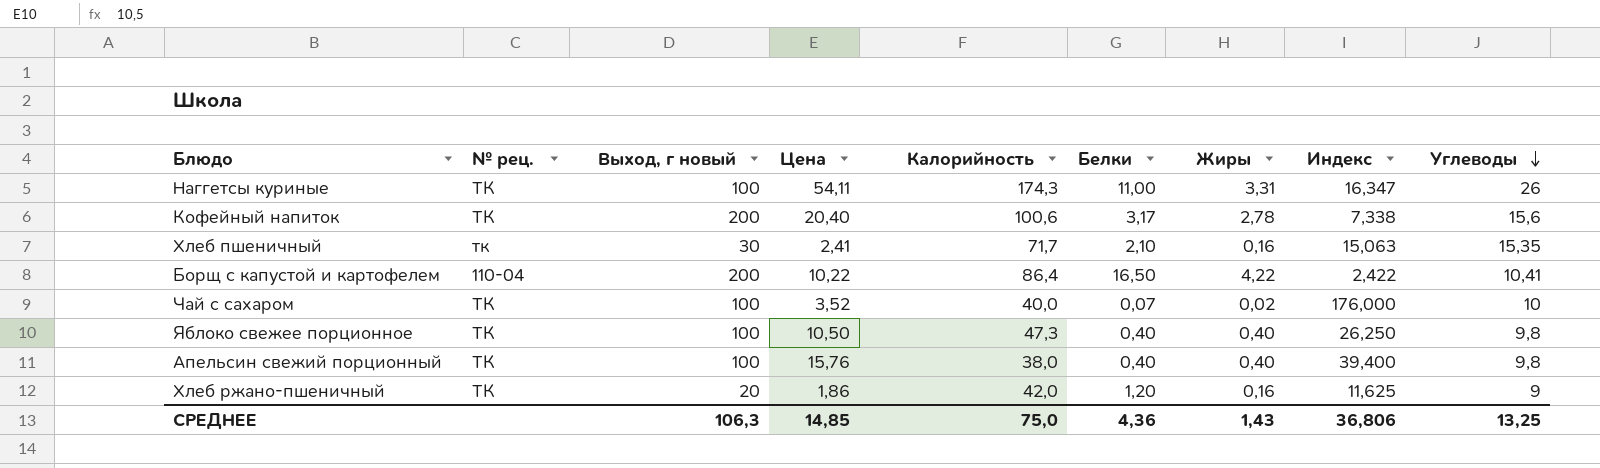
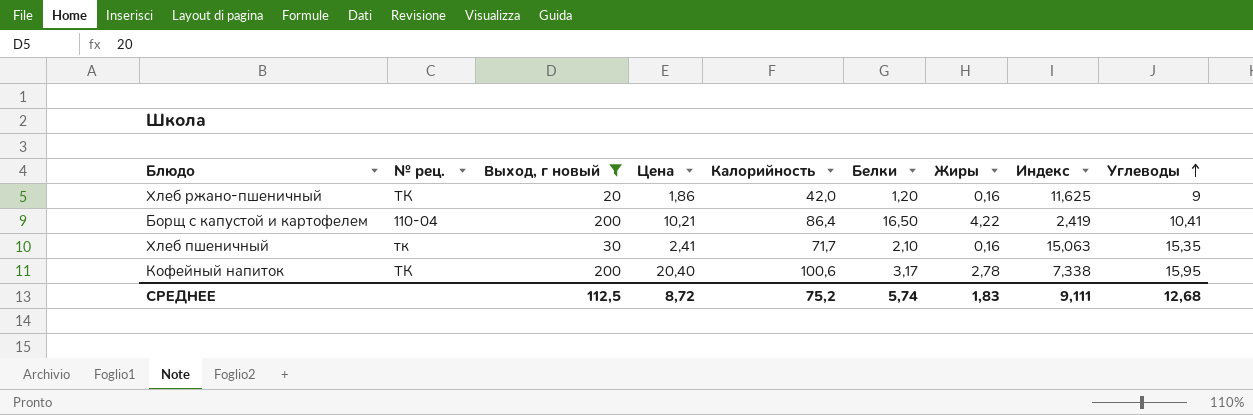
filter: none -> Выход, г новый != 100
row order: Углеводы descending -> Углеводы ascending
Борщ с капустой и картофелем | Цена: 10,22 -> 10,21
Борщ с капустой и картофелем | Индекс: 2,422 -> 2,419
Кофейный напиток | Углеводы: 15,6 -> 15,95
СРЕДНЕЕ | Выход, г новый: 106,3 -> 112,5
СРЕДНЕЕ | Цена: 14,85 -> 8,72
СРЕДНЕЕ | Калорийность: 75,0 -> 75,2
СРЕДНЕЕ | Белки: 4,36 -> 5,74
СРЕДНЕЕ | Жиры: 1,43 -> 1,83
СРЕДНЕЕ | Индекс: 36,806 -> 9,111
СРЕДНЕЕ | Углеводы: 13,25 -> 12,68

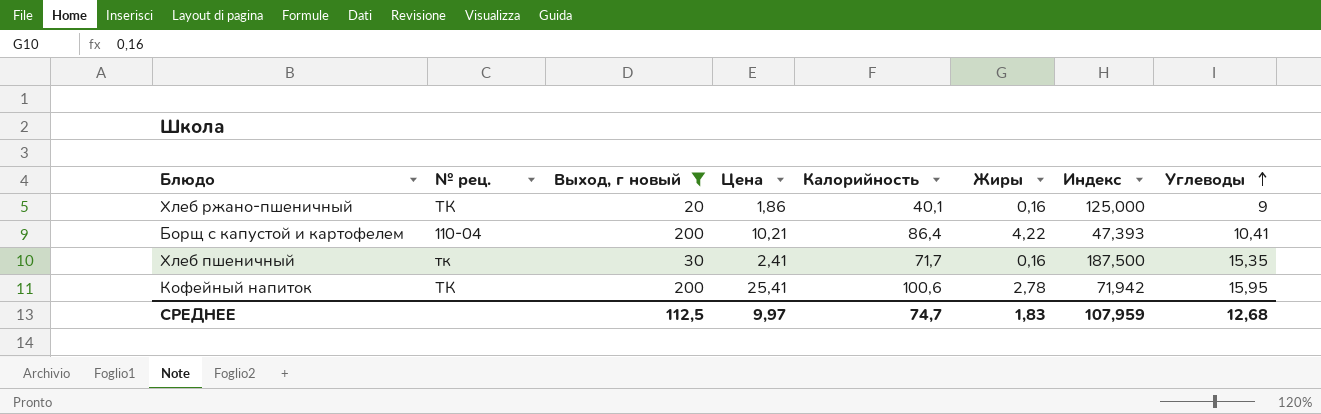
column Белки | position: 6 -> none
column Индекс | formula: [Цена] / [Жиры] -> [Выход, г новый] / [Жиры]
Хлеб ржано-пшеничный | Калорийность: 42,0 -> 40,1
Кофейный напиток | Цена: 20,40 -> 25,41
СРЕДНЕЕ | Цена: 8,72 -> 9,97
СРЕДНЕЕ | Калорийность: 75,2 -> 74,7
СРЕДНЕЕ | Индекс: 9,111 -> 107,959

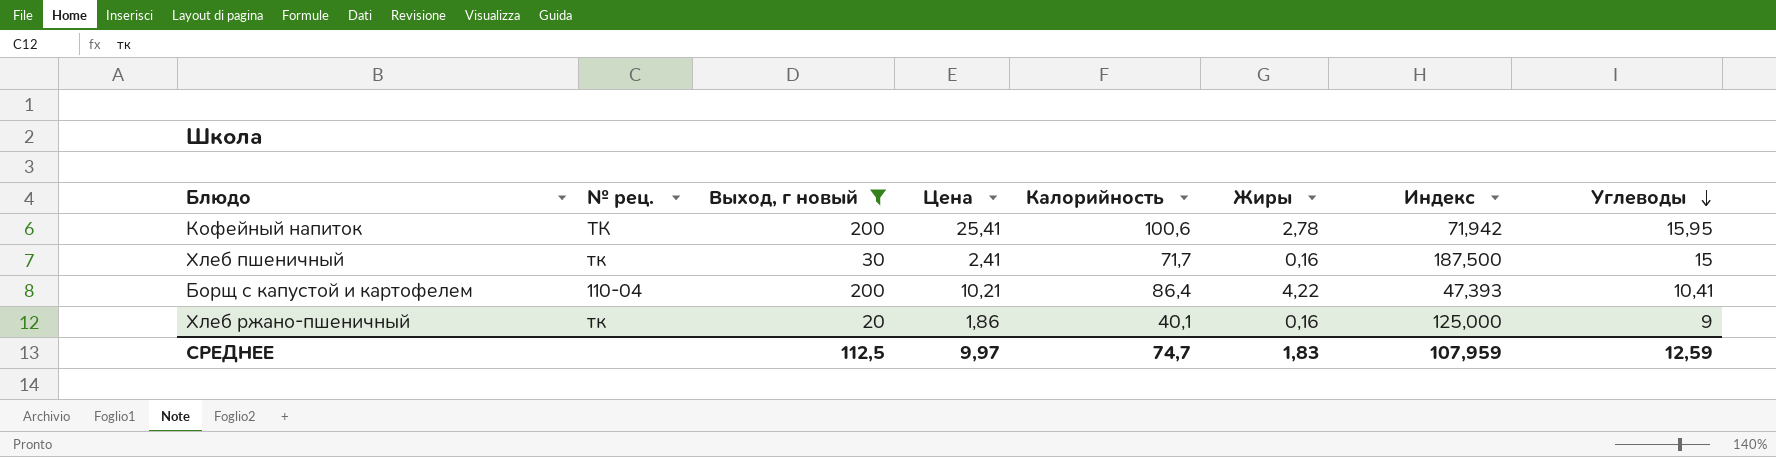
row order: Углеводы ascending -> Углеводы descending
Хлеб пшеничный | Углеводы: 15,35 -> 15
Хлеб ржано-пшеничный | № рец.: ТК -> тк
СРЕДНЕЕ | Углеводы: 12,68 -> 12,59

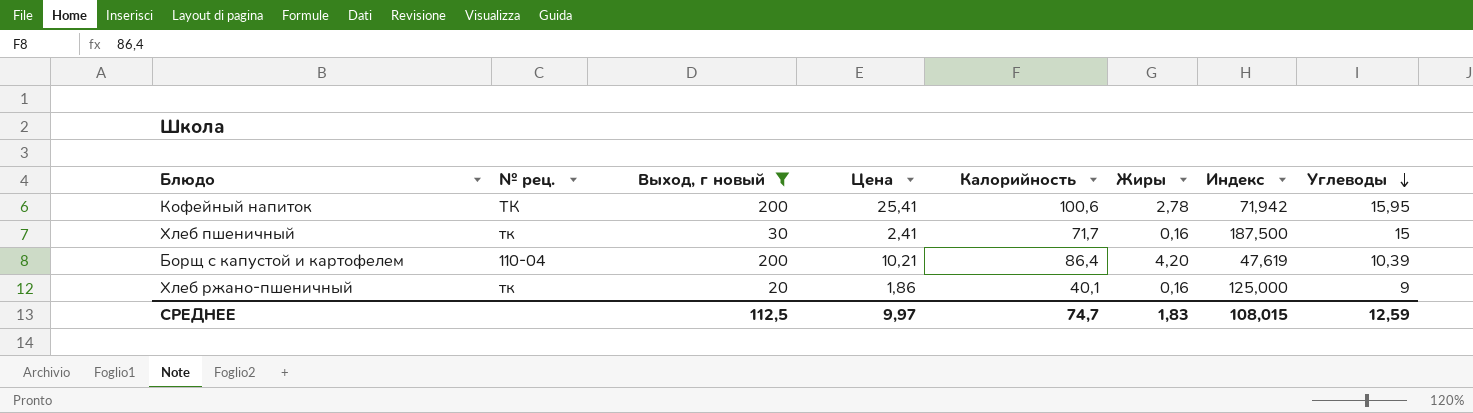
Борщ с капустой и картофелем | Жиры: 4,22 -> 4,20
Борщ с капустой и картофелем | Индекс: 47,393 -> 47,619
Борщ с капустой и картофелем | Углеводы: 10,41 -> 10,39
СРЕДНЕЕ | Индекс: 107,959 -> 108,015

